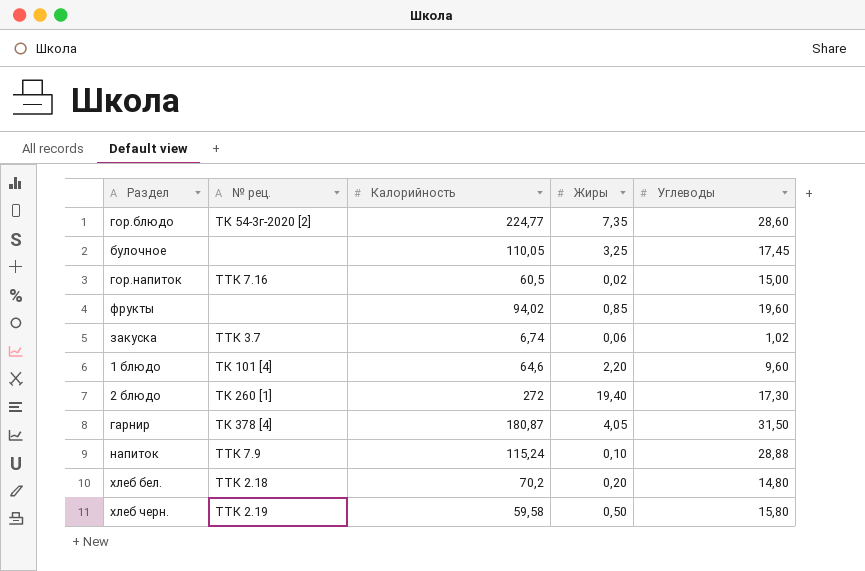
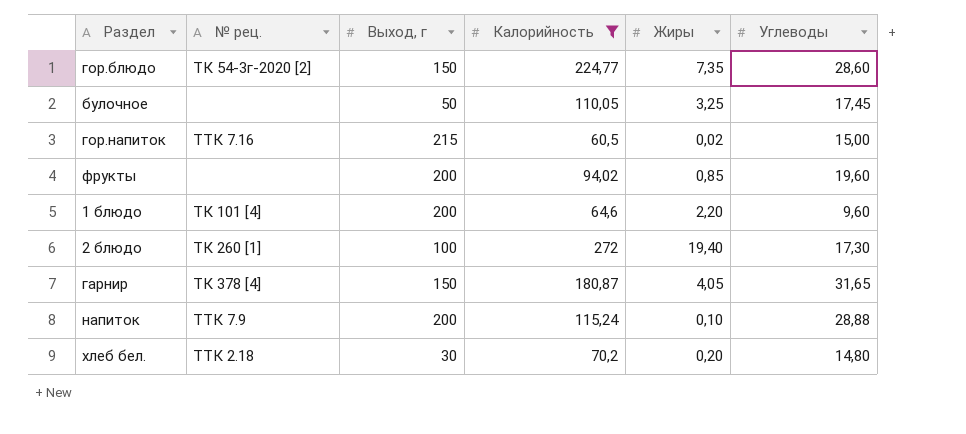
filter: none -> Калорийность >= 60,5
column Выход, г | position: none -> 3
гарнир | Углеводы: 31,50 -> 31,65

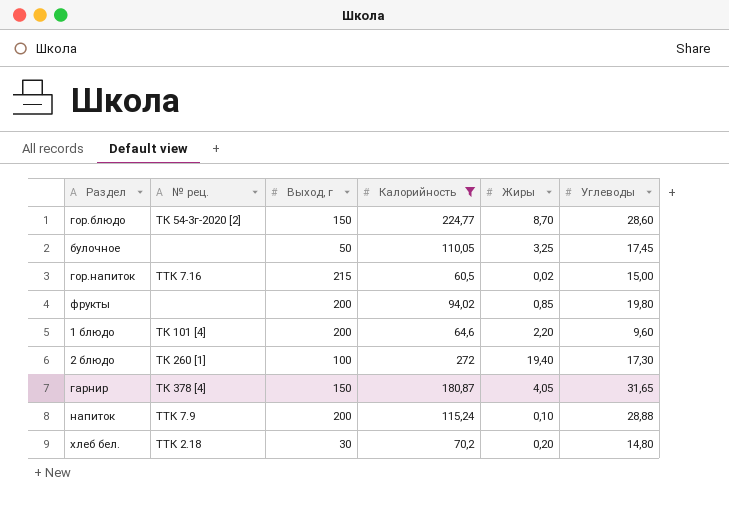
гор.блюдо | Жиры: 7,35 -> 8,70
фрукты | Углеводы: 19,60 -> 19,80

